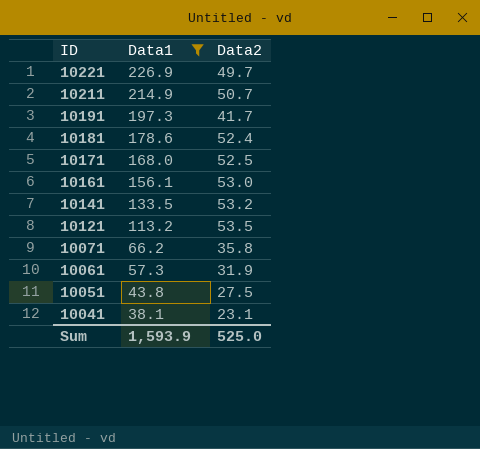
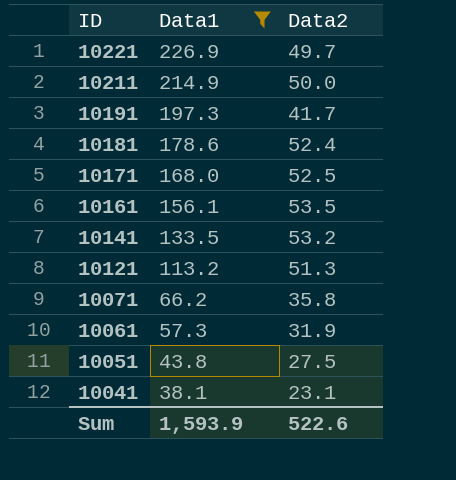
10211 | Data2: 50.7 -> 50.0
10161 | Data2: 53.0 -> 53.5
10121 | Data2: 53.5 -> 51.3
Sum | Data2: 525.0 -> 522.6

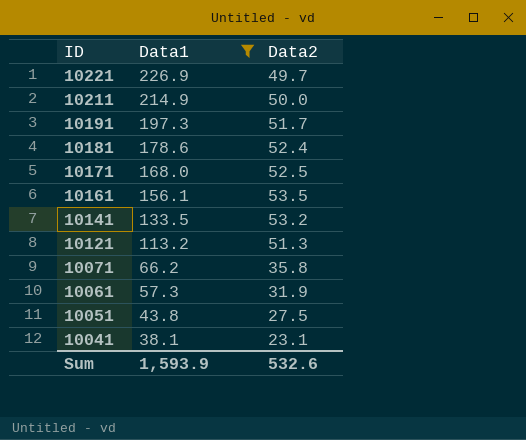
10191 | Data2: 41.7 -> 51.7
Sum | Data2: 522.6 -> 532.6

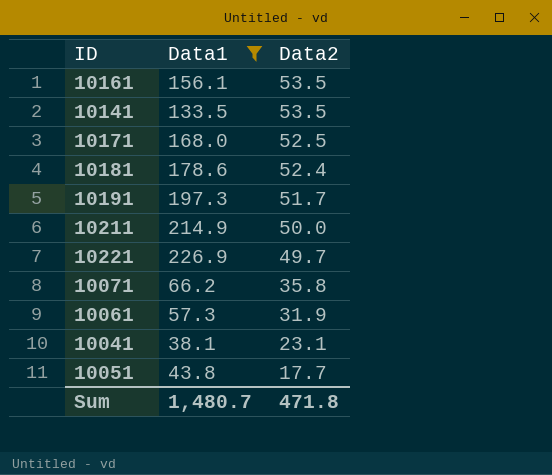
row order: ID descending -> Data2 descending
row 10121: 113.2 | 51.3 -> none
10141 | Data2: 53.2 -> 53.5
10051 | Data2: 27.5 -> 17.7
Sum | Data1: 1,593.9 -> 1,480.7
Sum | Data2: 532.6 -> 471.8

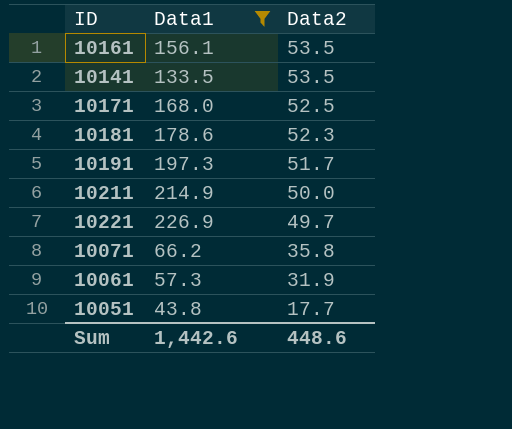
row 10041: 38.1 | 23.1 -> none
10181 | Data2: 52.4 -> 52.3
Sum | Data1: 1,480.7 -> 1,442.6
Sum | Data2: 471.8 -> 448.6

